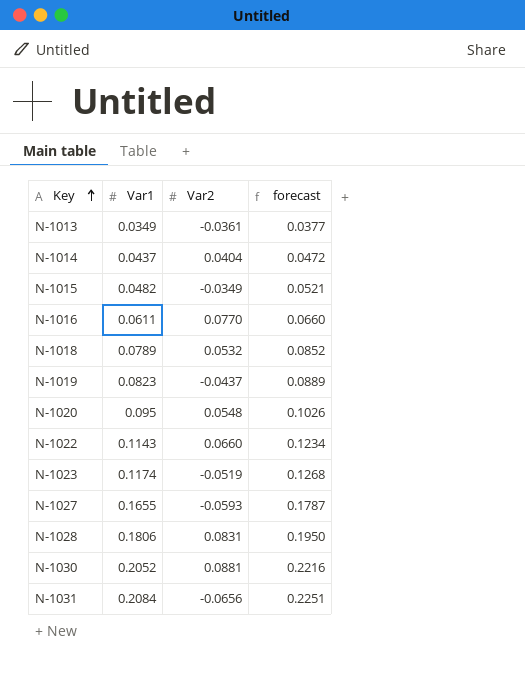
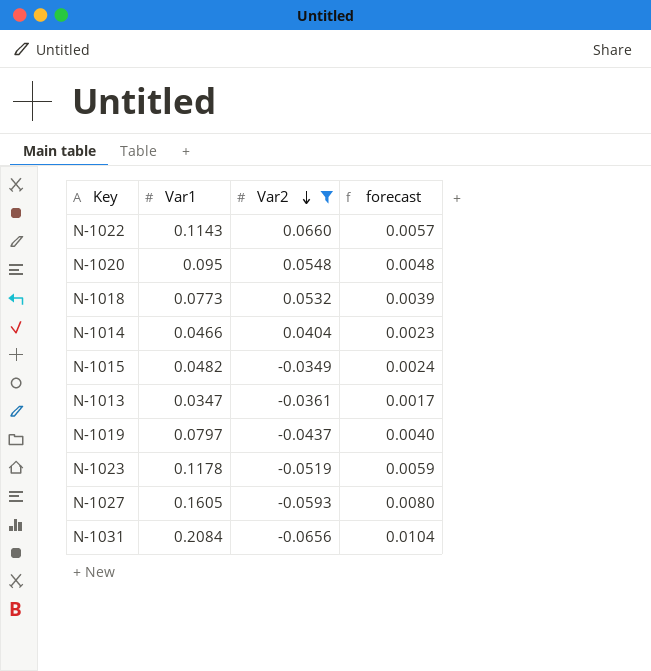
filter: none -> Var2 <= 0.0660
row order: Key ascending -> Var2 descending
column forecast | formula: [Var1] * 1.08 -> [Var1] * 0.05
N-1018 | Var1: 0.0789 -> 0.0773
N-1014 | Var1: 0.0437 -> 0.0466
N-1013 | Var1: 0.0349 -> 0.0347
N-1019 | Var1: 0.0823 -> 0.0797
N-1023 | Var1: 0.1174 -> 0.1178
N-1027 | Var1: 0.1655 -> 0.1605

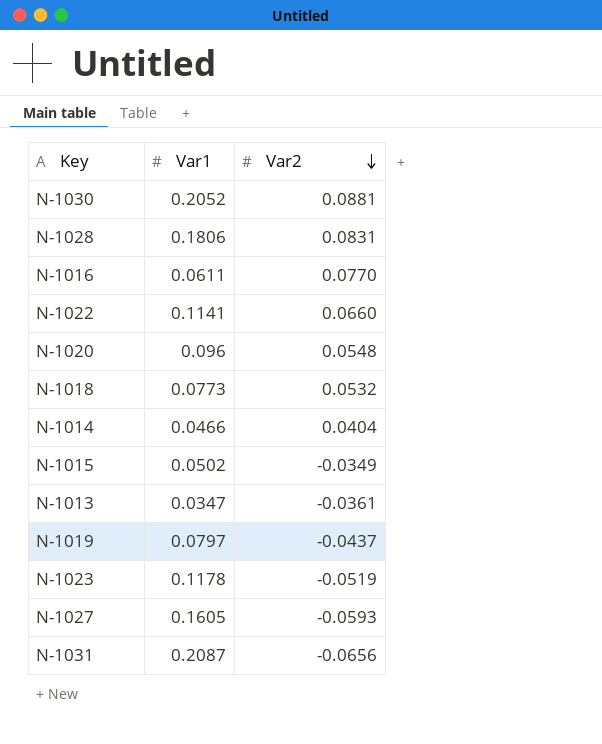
filter: Var2 <= 0.0660 -> none
column forecast | formula: [Var1] * 0.05 -> none
N-1022 | Var1: 0.1143 -> 0.1141
N-1020 | Var1: 0.095 -> 0.096
N-1015 | Var1: 0.0482 -> 0.0502
N-1031 | Var1: 0.2084 -> 0.2087

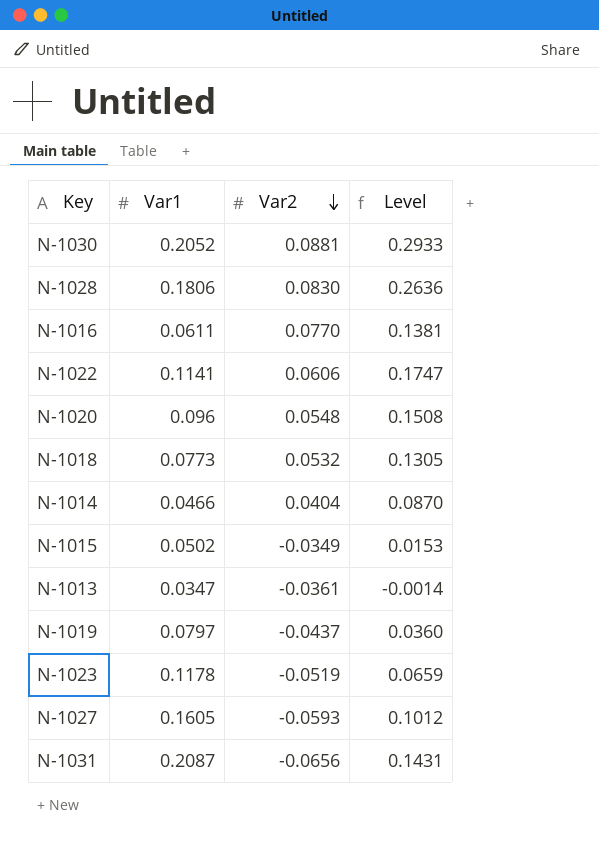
column Level | formula: none -> [Var1] + [Var2]
N-1028 | Var2: 0.0831 -> 0.0830
N-1022 | Var2: 0.0660 -> 0.0606

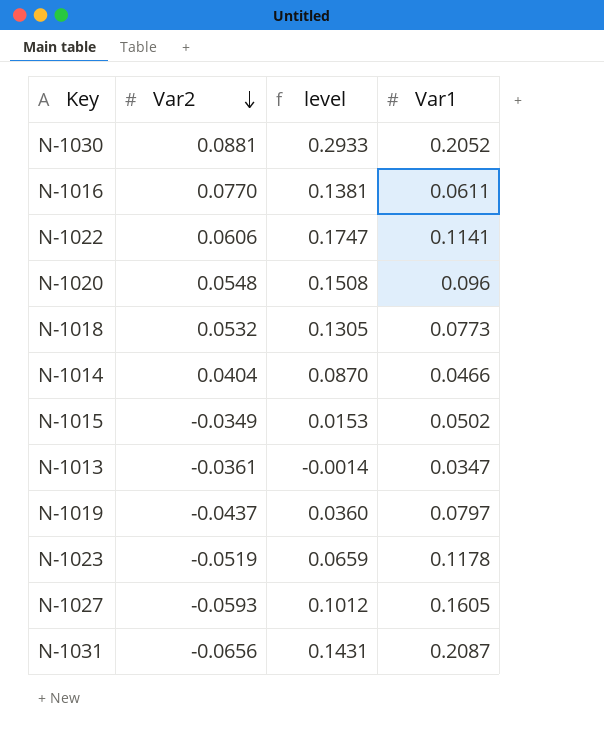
column name: Level -> level
column Var1 | position: 2 -> 4
row N-1028: 0.1806 | 0.0830 | 0.2636 -> none

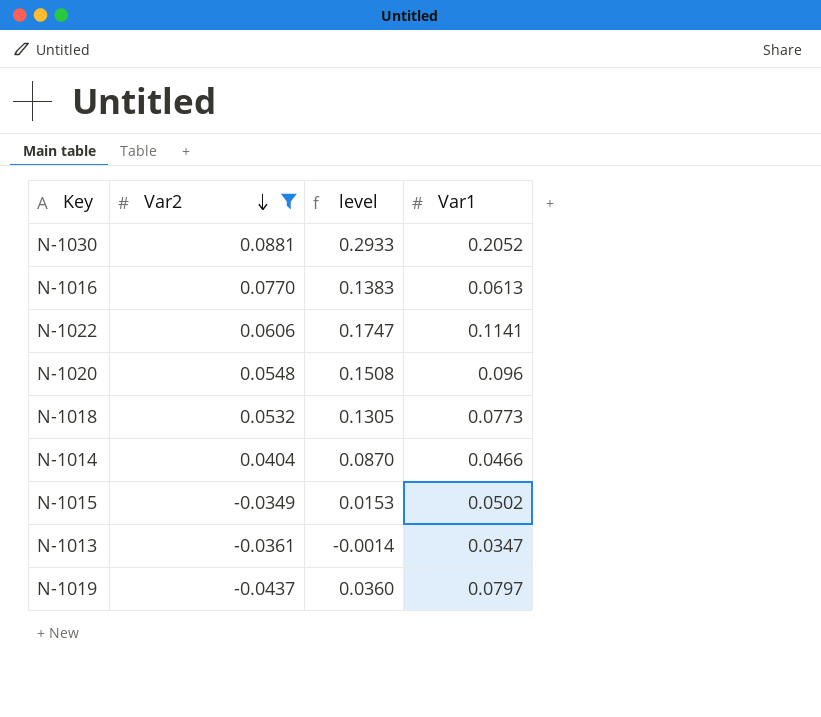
filter: none -> Var2 >= -0.0437
N-1016 | level: 0.1381 -> 0.1383
N-1016 | Var1: 0.0611 -> 0.0613

